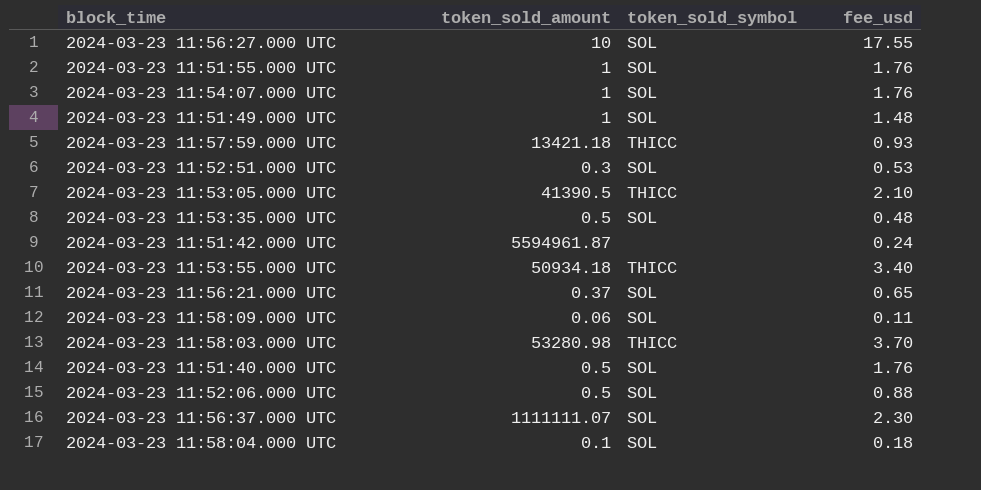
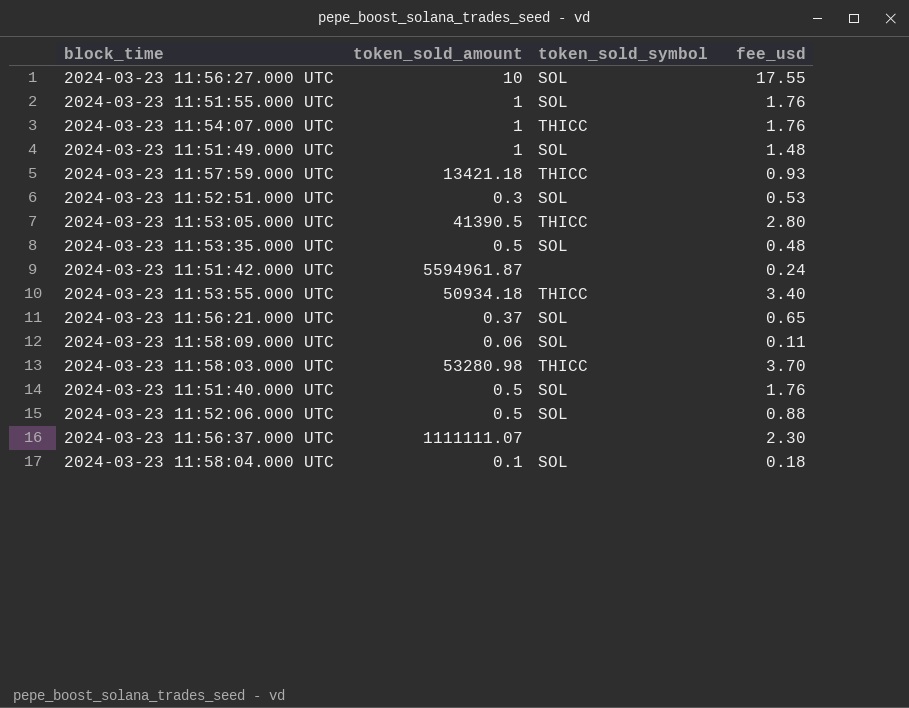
2024-03-23 11:54:07.000 UTC | token_sold_symbol: SOL -> THICC
2024-03-23 11:53:05.000 UTC | fee_usd: 2.10 -> 2.80
2024-03-23 11:56:37.000 UTC | token_sold_symbol: SOL -> none

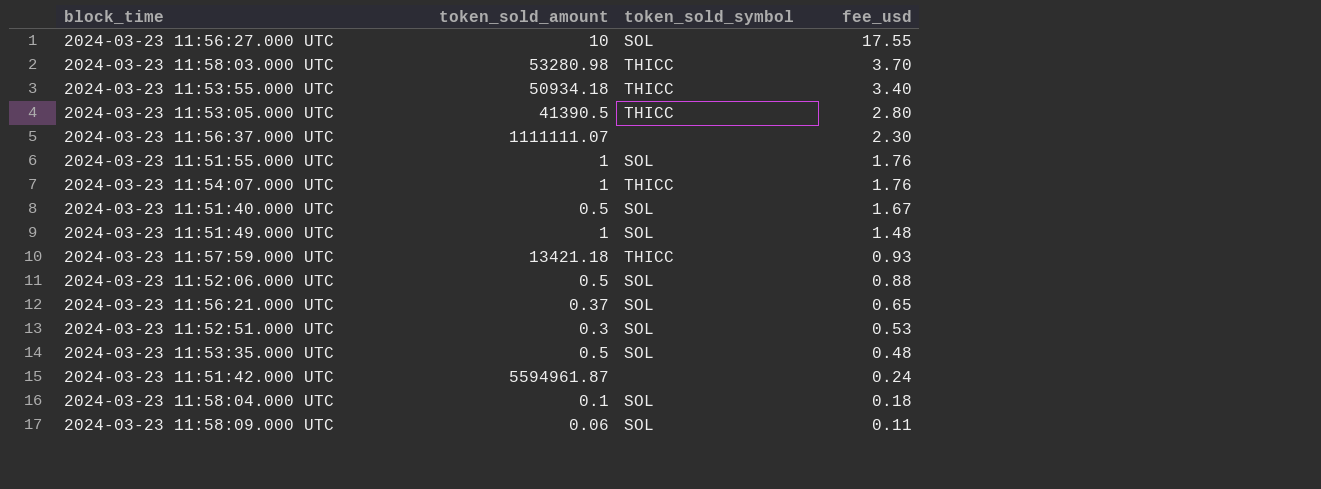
row order: none -> fee_usd descending
2024-03-23 11:51:40.000 UTC | fee_usd: 1.76 -> 1.67

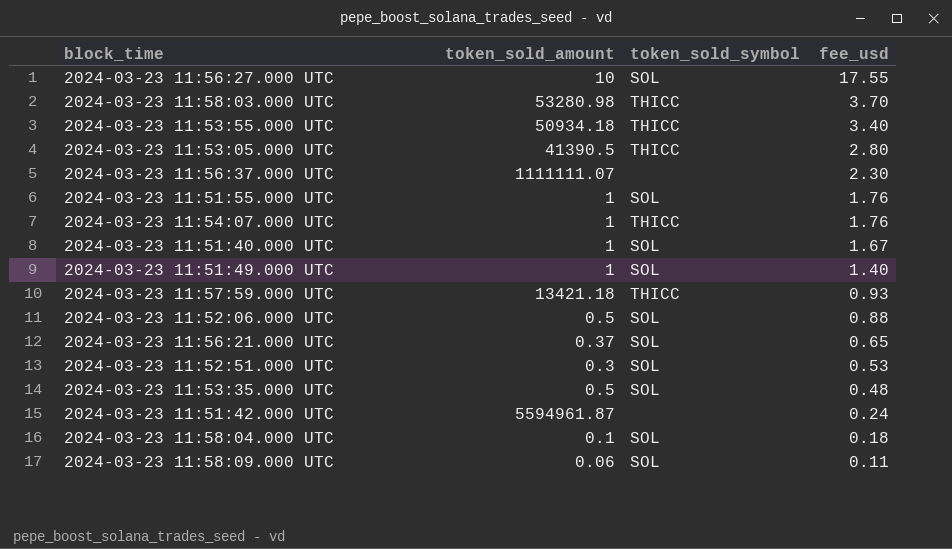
2024-03-23 11:51:40.000 UTC | token_sold_amount: 0.5 -> 1
2024-03-23 11:51:49.000 UTC | fee_usd: 1.48 -> 1.40

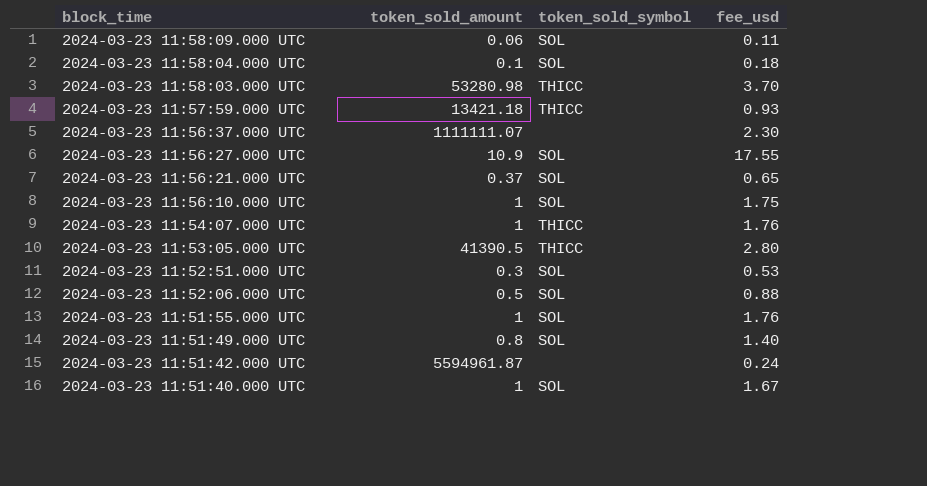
row order: fee_usd descending -> block_time descending
row 2024-03-23 11:53:55.000 UTC: 50934.18 | THICC | 3.40 -> none
row 2024-03-23 11:53:35.000 UTC: 0.5 | SOL | 0.48 -> none
2024-03-23 11:56:27.000 UTC | token_sold_amount: 10 -> 10.9
row 2024-03-23 11:56:10.000 UTC: none -> 1 | SOL | 1.75
2024-03-23 11:51:49.000 UTC | token_sold_amount: 1 -> 0.8

